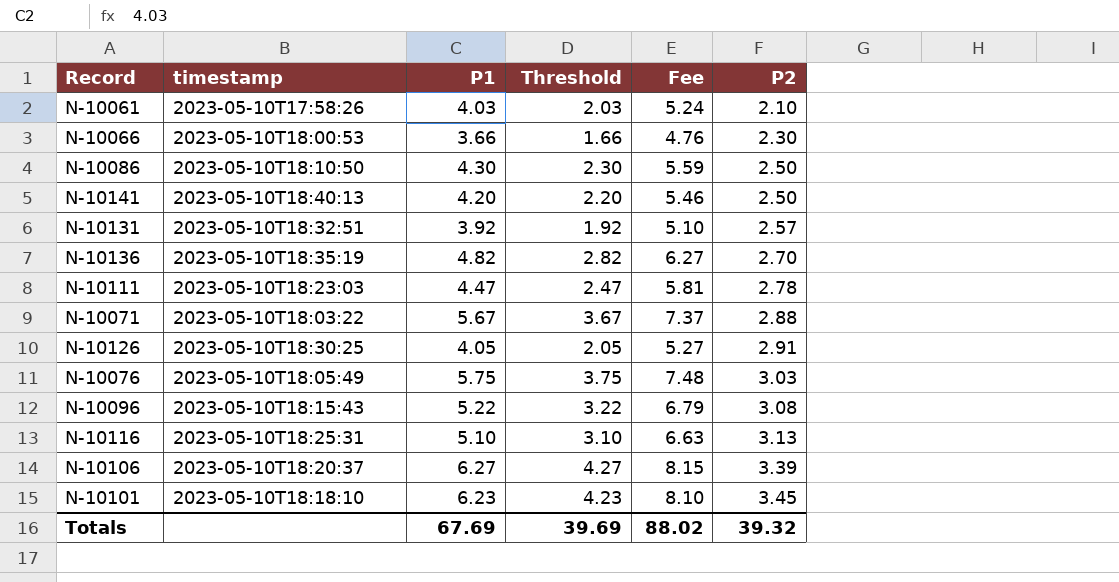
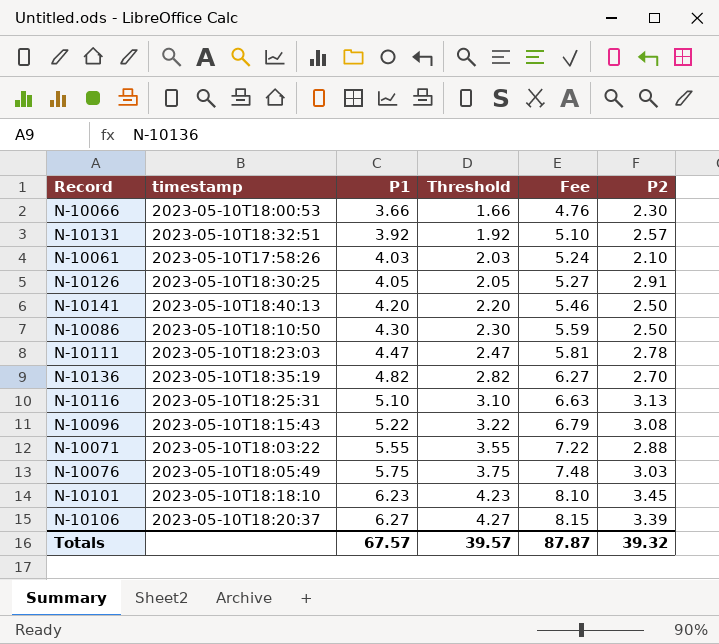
row order: P2 ascending -> P1 ascending
N-10071 | P1: 5.67 -> 5.55
N-10071 | Threshold: 3.67 -> 3.55
N-10071 | Fee: 7.37 -> 7.22
Totals | P1: 67.69 -> 67.57
Totals | Threshold: 39.69 -> 39.57
Totals | Fee: 88.02 -> 87.87

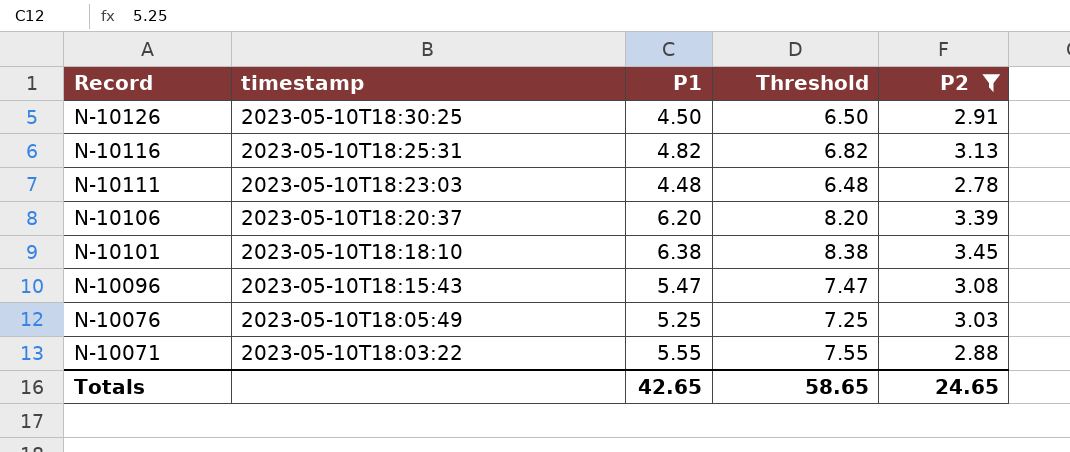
filter: none -> P2 >= 2.78
row order: P1 ascending -> Record descending
column Fee | formula: [P1] * 1.3 -> none
column Threshold | formula: [P1] - 2 -> [P1] + 2
N-10126 | P1: 4.05 -> 4.50
N-10116 | P1: 5.10 -> 4.82
N-10111 | P1: 4.47 -> 4.48
N-10106 | P1: 6.27 -> 6.20
N-10101 | P1: 6.23 -> 6.38
N-10096 | P1: 5.22 -> 5.47
N-10076 | P1: 5.75 -> 5.25
Totals | P1: 67.57 -> 42.65
Totals | Threshold: 39.57 -> 58.65
Totals | P2: 39.32 -> 24.65

